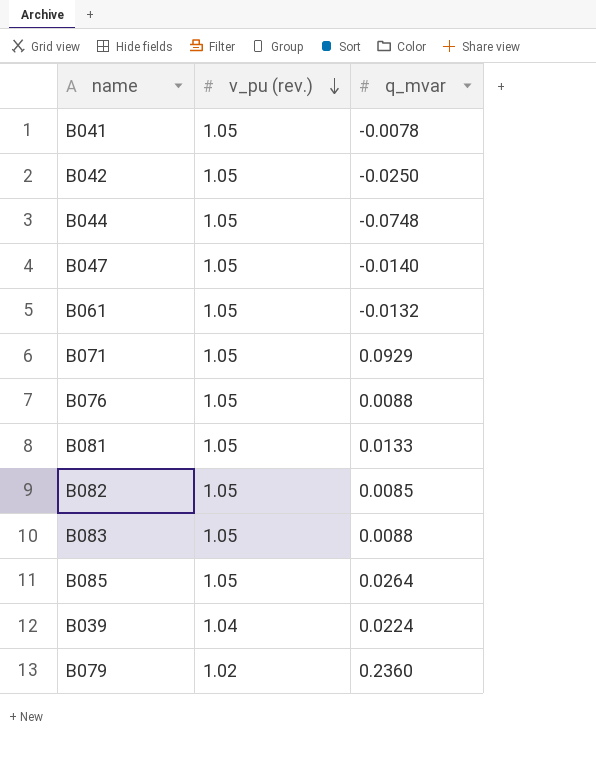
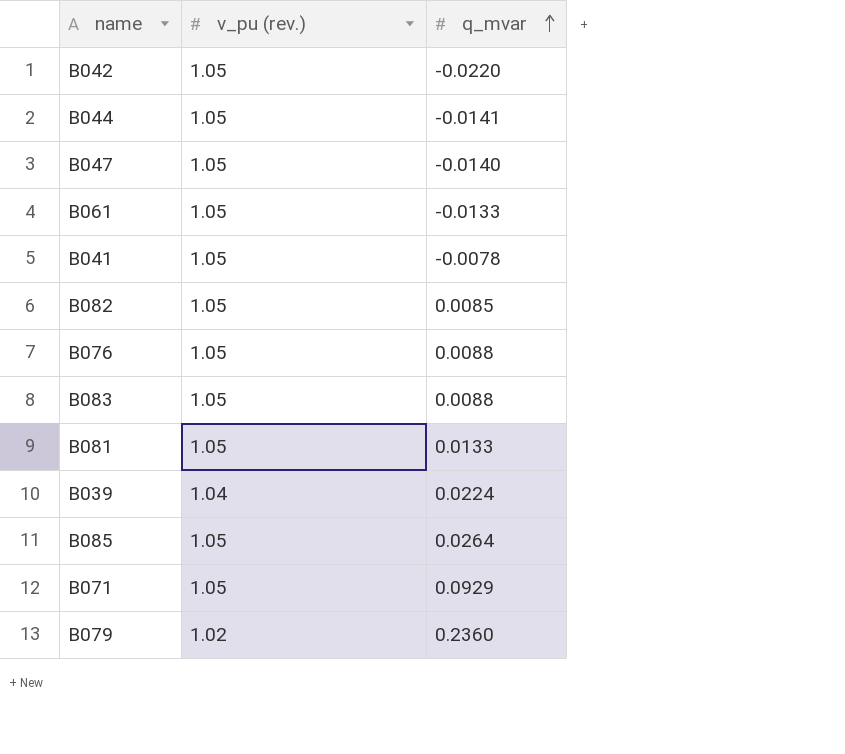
row order: v_pu (rev.) descending -> q_mvar ascending
B042 | q_mvar: -0.0250 -> -0.0220
B044 | q_mvar: -0.0748 -> -0.0141
B061 | q_mvar: -0.0132 -> -0.0133

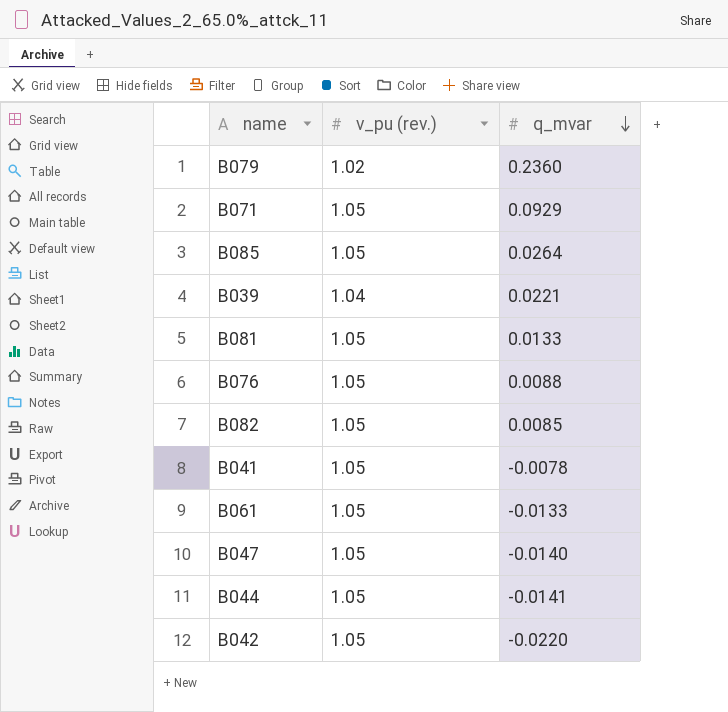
row order: q_mvar ascending -> q_mvar descending
row B083: 1.05 | 0.0088 -> none
B039 | q_mvar: 0.0224 -> 0.0221

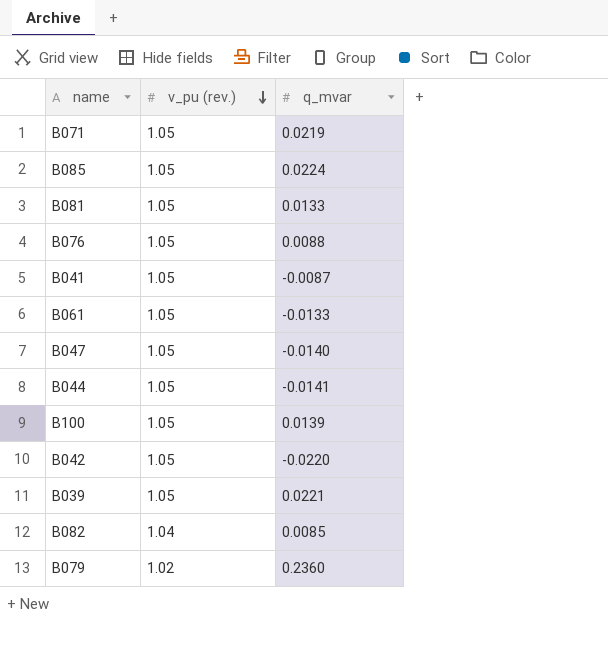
row order: q_mvar descending -> v_pu (rev.) descending
B071 | q_mvar: 0.0929 -> 0.0219
B085 | q_mvar: 0.0264 -> 0.0224
B041 | q_mvar: -0.0078 -> -0.0087
row B100: none -> 1.05 | 0.0139
B039 | v_pu (rev.): 1.04 -> 1.05
B082 | v_pu (rev.): 1.05 -> 1.04

